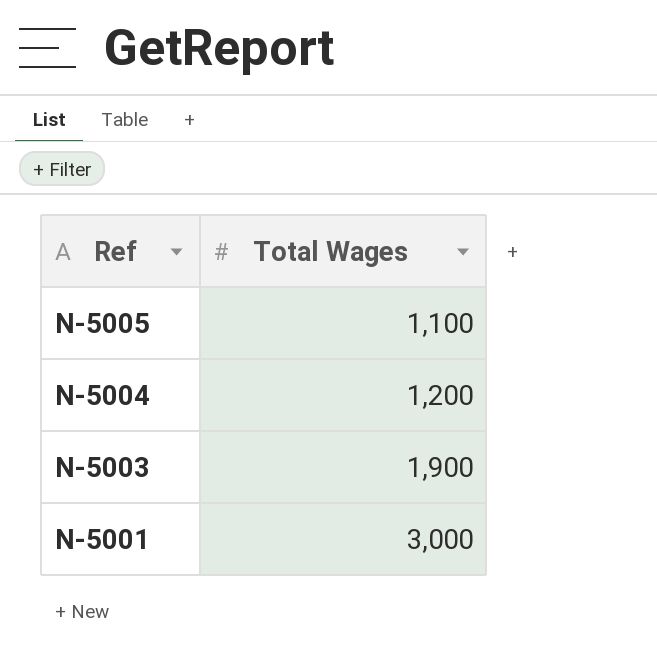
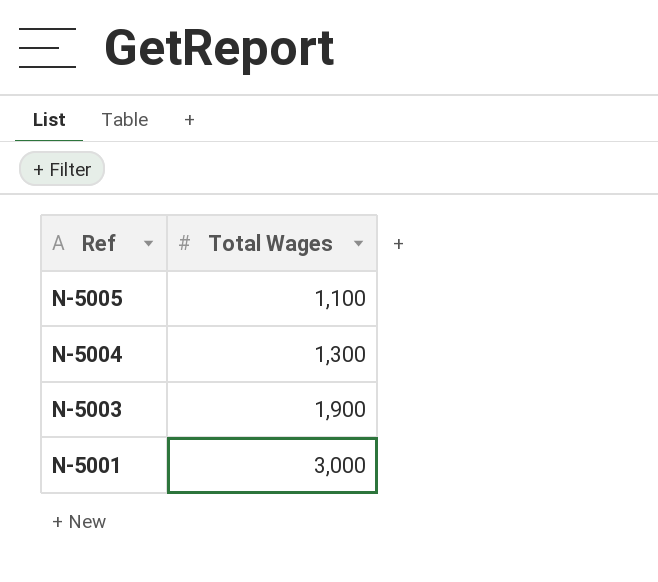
N-5004 | Total Wages: 1,200 -> 1,300

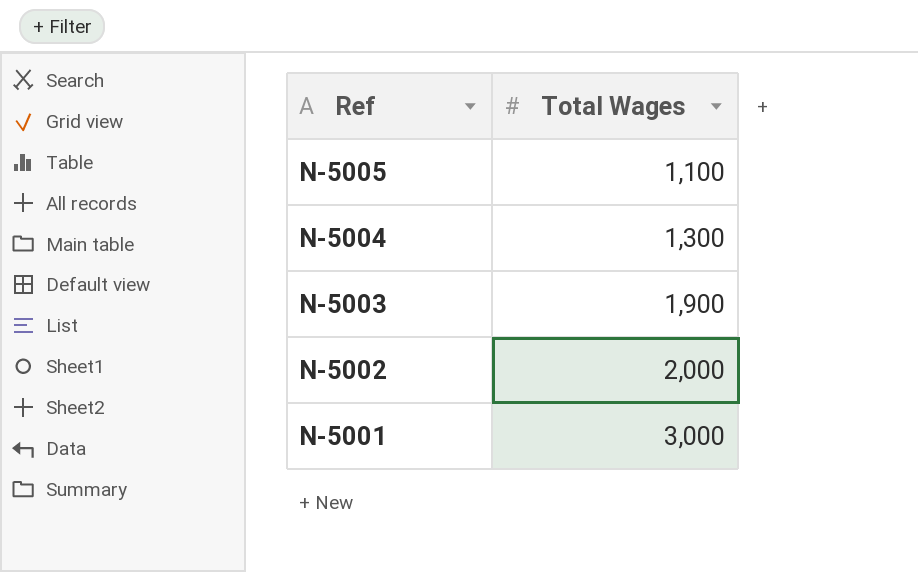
row N-5002: none -> 2,000

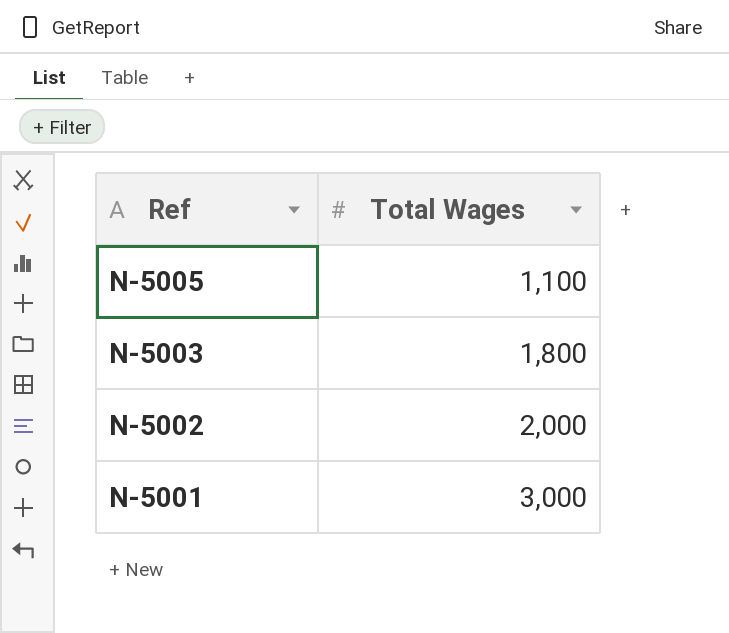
row N-5004: 1,300 -> none
N-5003 | Total Wages: 1,900 -> 1,800

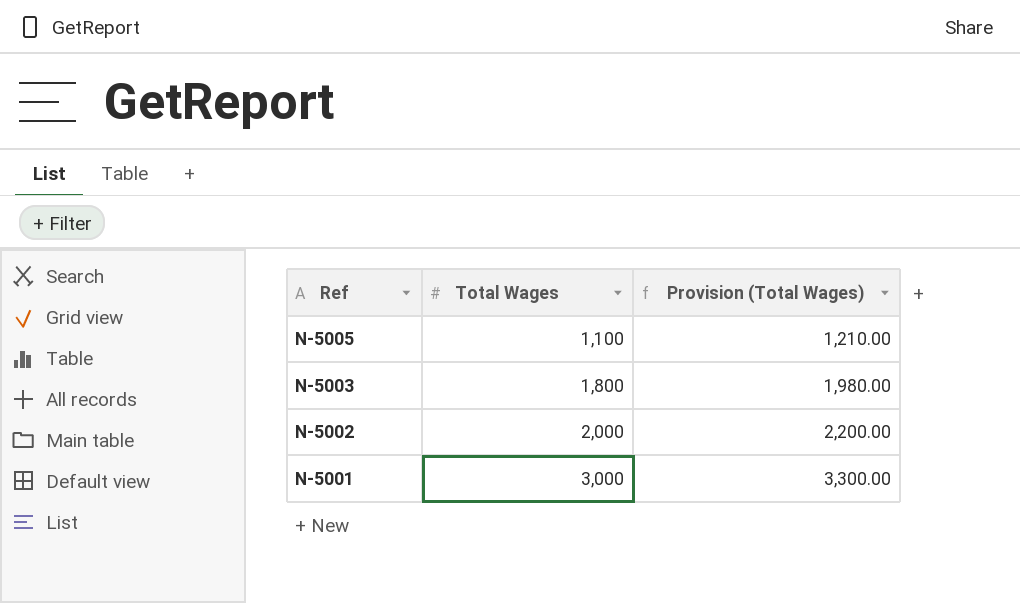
column Provision (Total Wages) | formula: none -> [Total Wages] * 1.1

